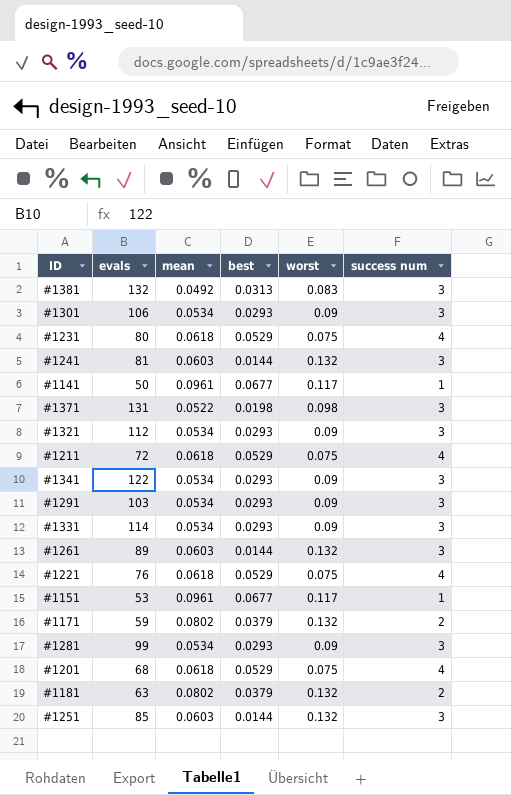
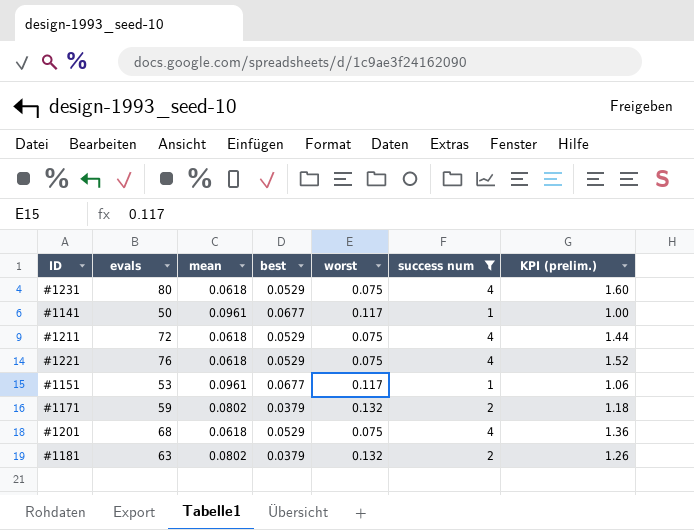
filter: none -> success num != 3
column KPI (prelim.) | formula: none -> [evals] * 0.02

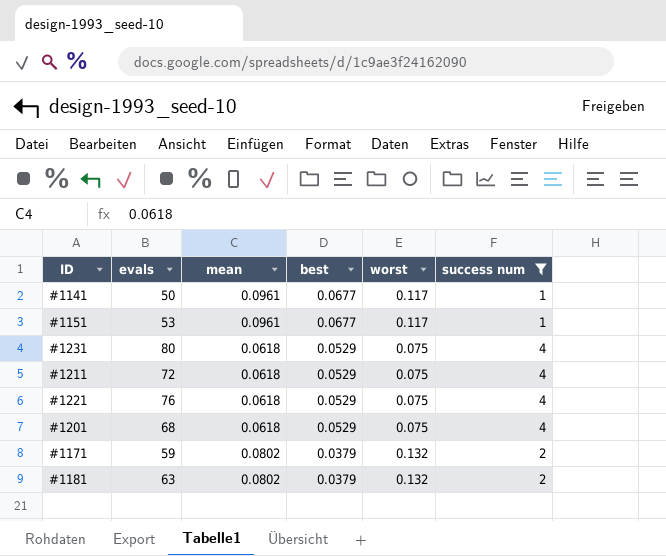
row order: none -> best descending
column KPI (prelim.) | formula: [evals] * 0.02 -> none

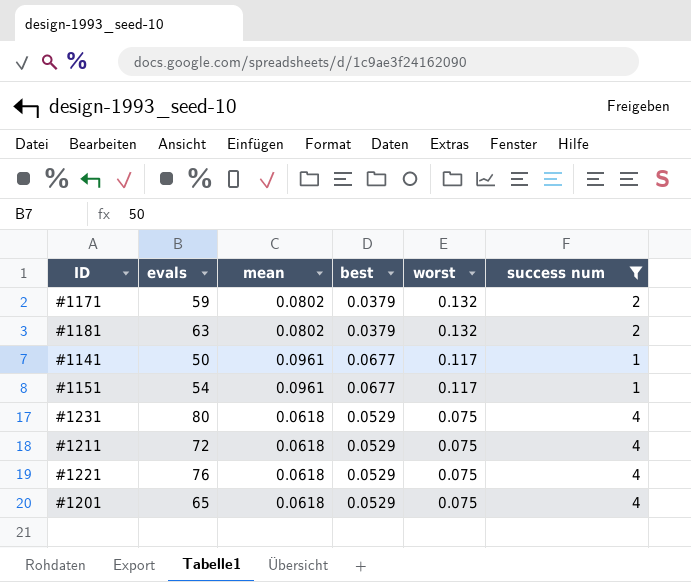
row order: best descending -> worst descending
#1151 | evals: 53 -> 54
#1201 | evals: 68 -> 65

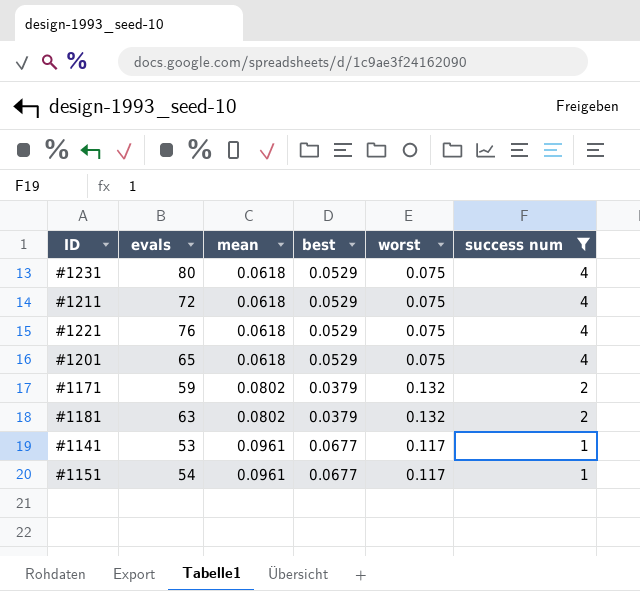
row order: worst descending -> mean ascending
#1141 | evals: 50 -> 53

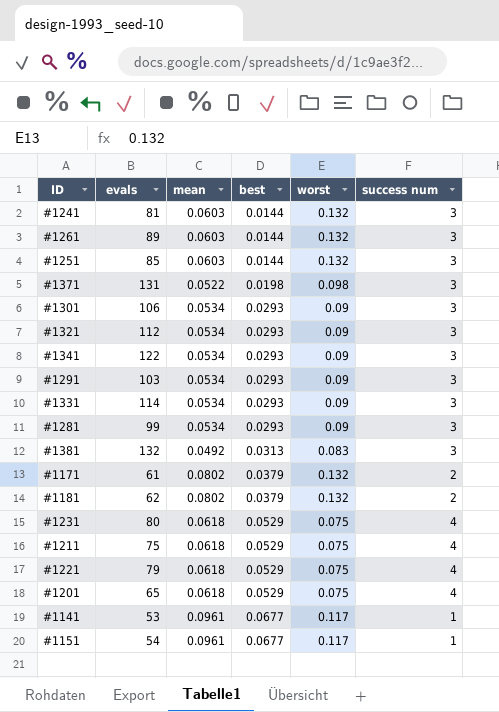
filter: success num != 3 -> none
row order: mean ascending -> best ascending
#1171 | evals: 59 -> 61
#1181 | evals: 63 -> 62
#1211 | evals: 72 -> 75
#1221 | evals: 76 -> 79

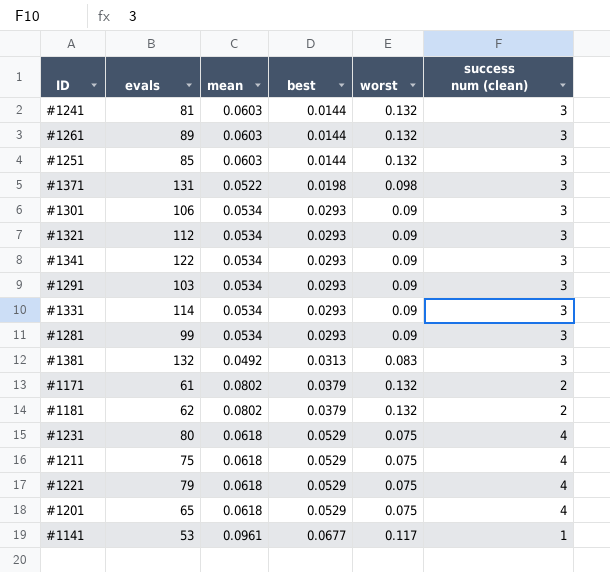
column name: success num -> success num (clean)
row #1151: 54 | 0.0961 | 0.0677 | 0.117 | 1 -> none

